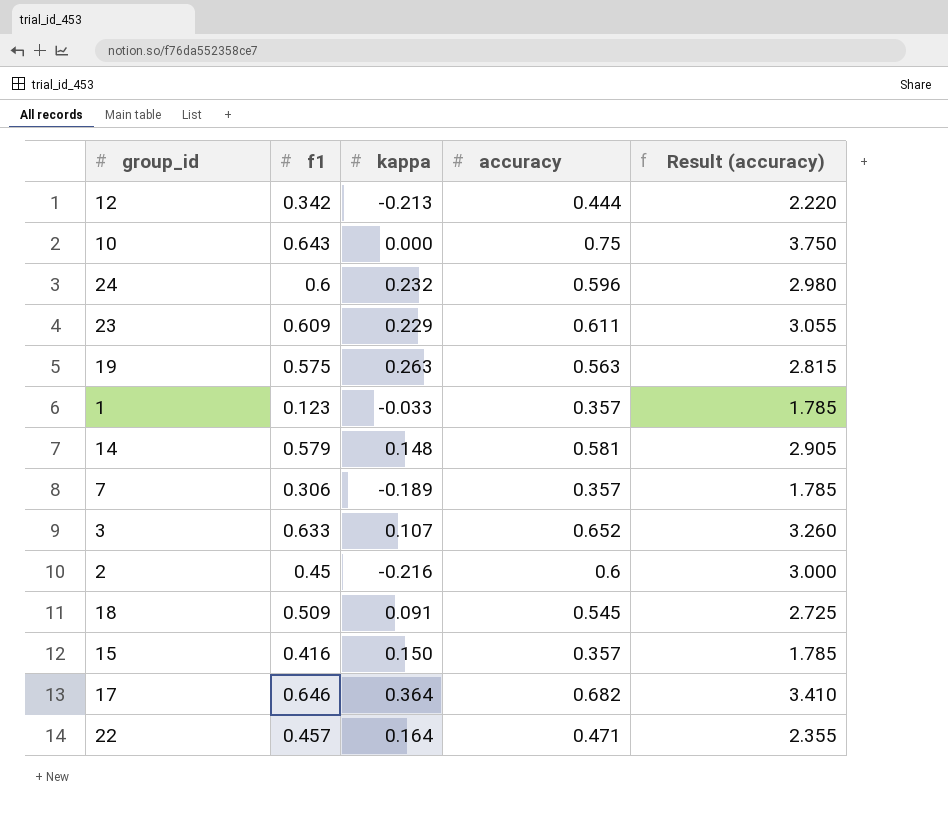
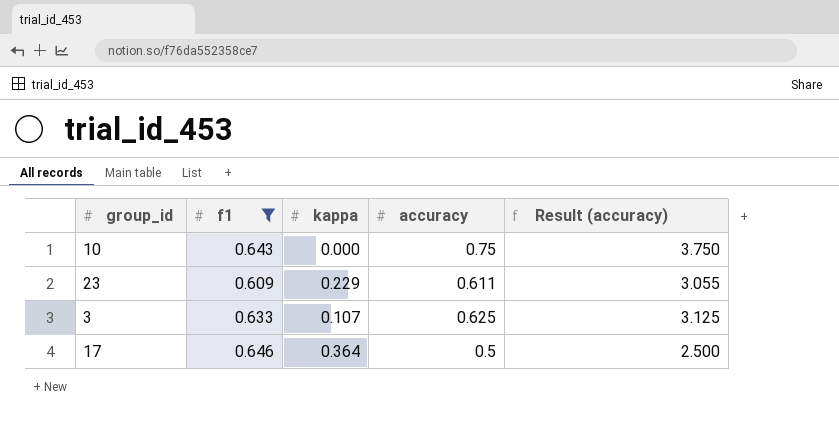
filter: none -> f1 >= 0.609
3 | accuracy: 0.652 -> 0.625
3 | Result (accuracy): 3.260 -> 3.125
17 | accuracy: 0.682 -> 0.5
17 | Result (accuracy): 3.410 -> 2.500

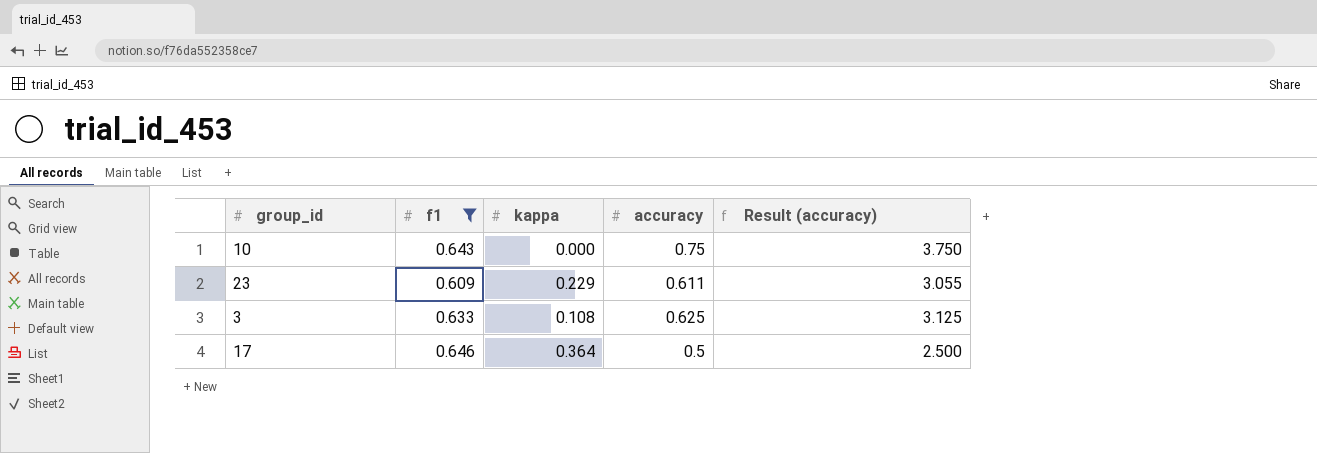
3 | kappa: 0.107 -> 0.108

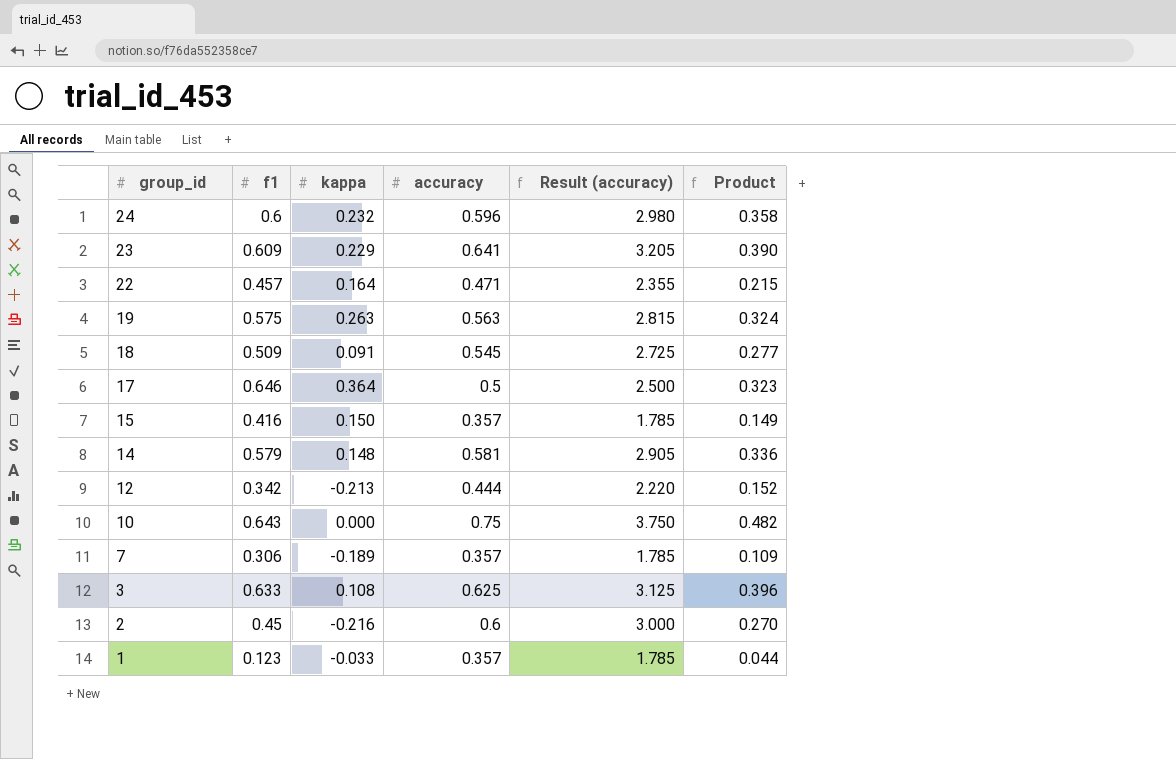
filter: f1 >= 0.609 -> none
row order: none -> group_id descending
column Product | formula: none -> [f1] * [accuracy]
23 | accuracy: 0.611 -> 0.641
23 | Result (accuracy): 3.055 -> 3.205

